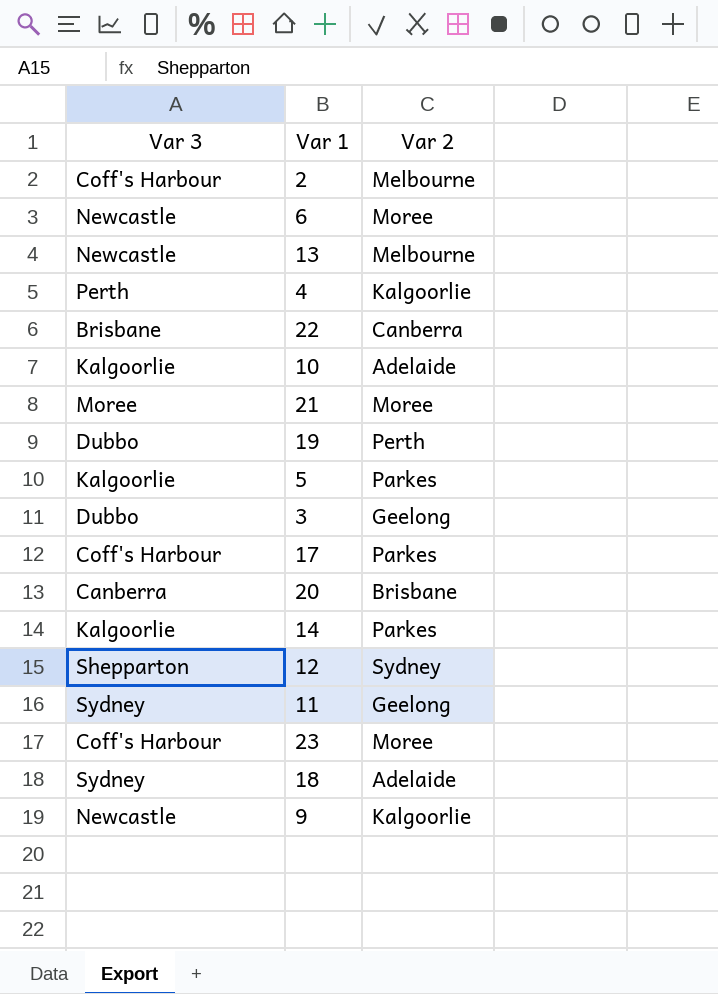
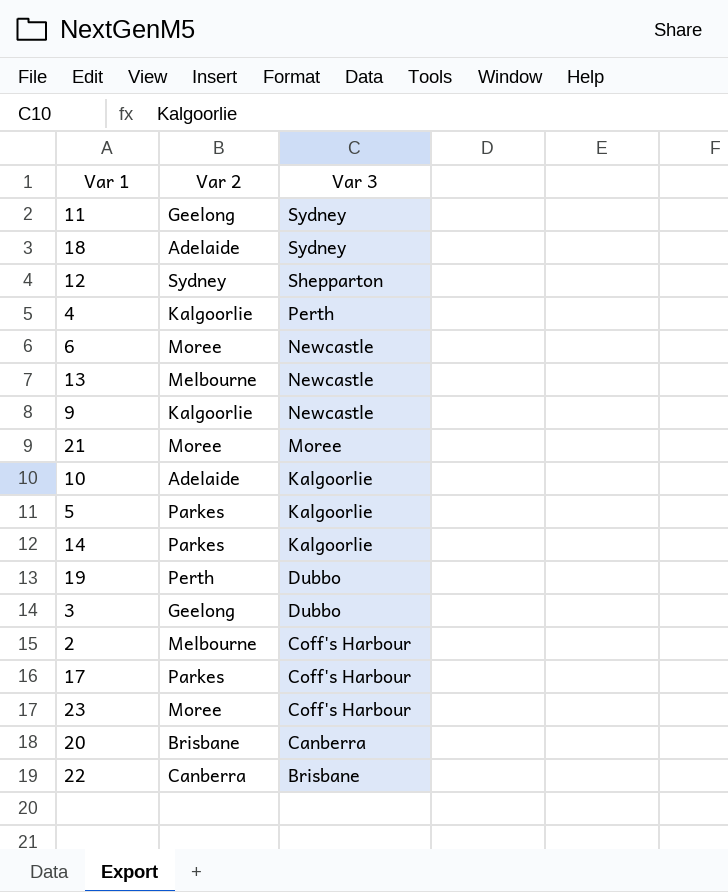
row order: none -> Var 3 descending
column Var 3 | position: 1 -> 3

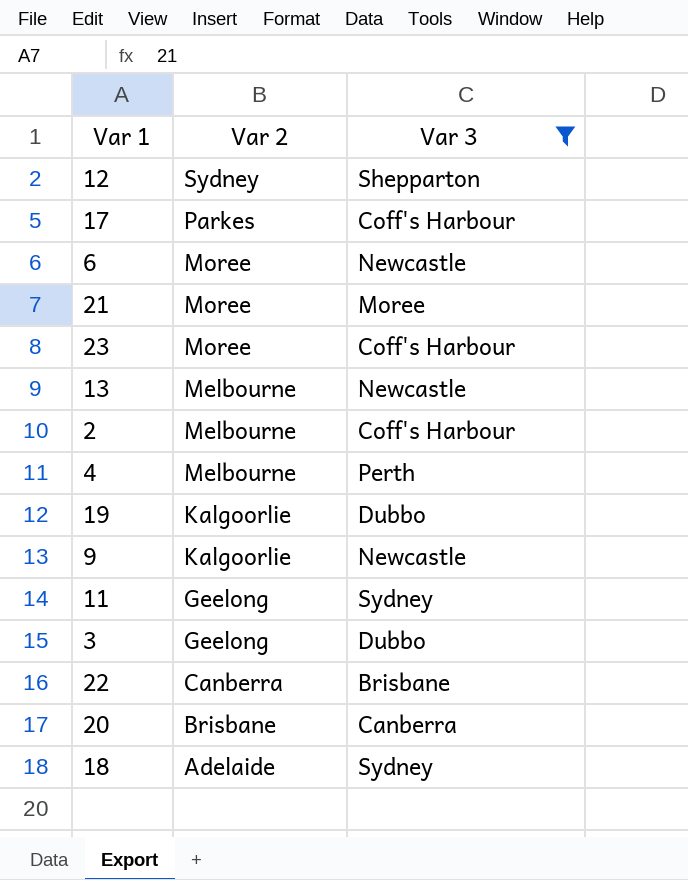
filter: none -> Var 3 != Kalgoorlie
row order: Var 3 descending -> Var 2 descending
4 | Var 2: Kalgoorlie -> Melbourne
19 | Var 2: Perth -> Kalgoorlie

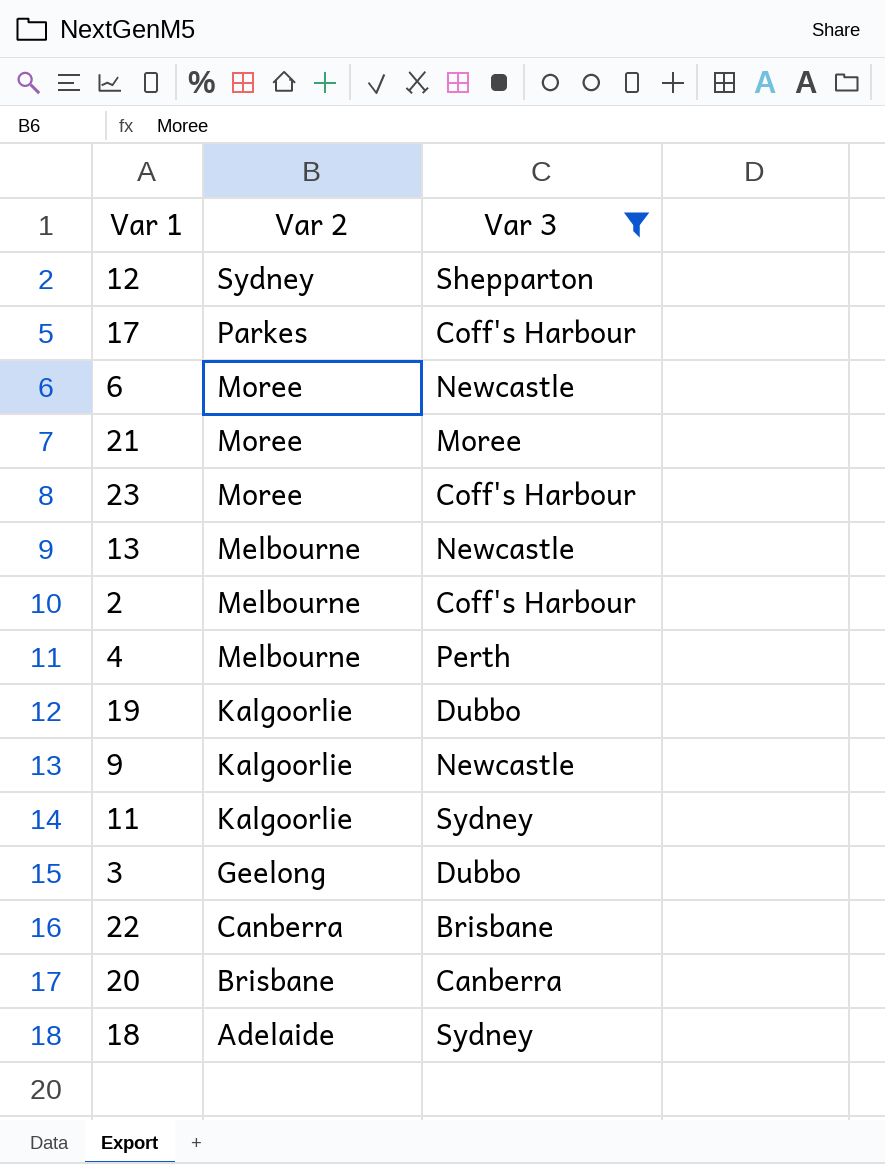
11 | Var 2: Geelong -> Kalgoorlie

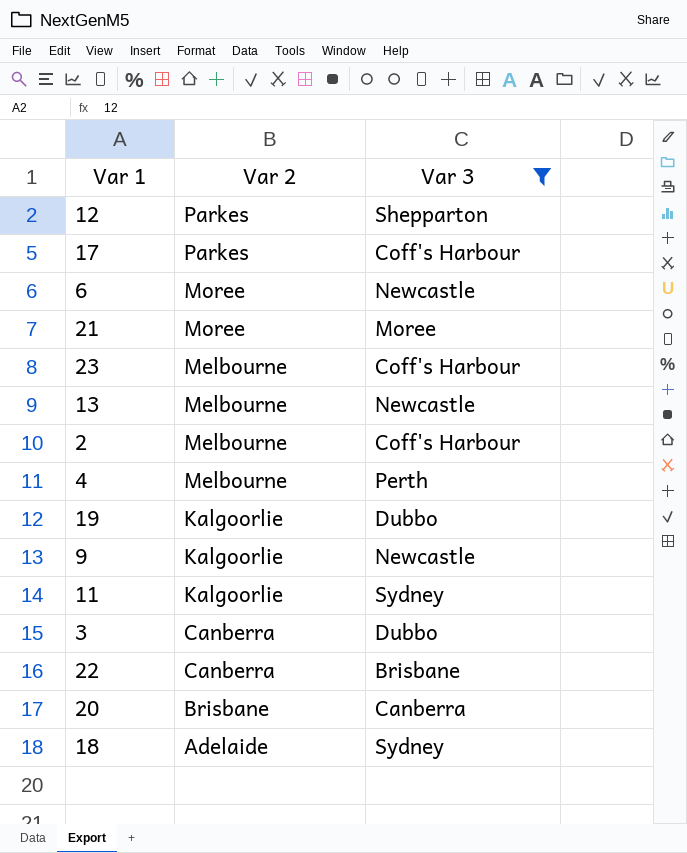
12 | Var 2: Sydney -> Parkes
23 | Var 2: Moree -> Melbourne
3 | Var 2: Geelong -> Canberra

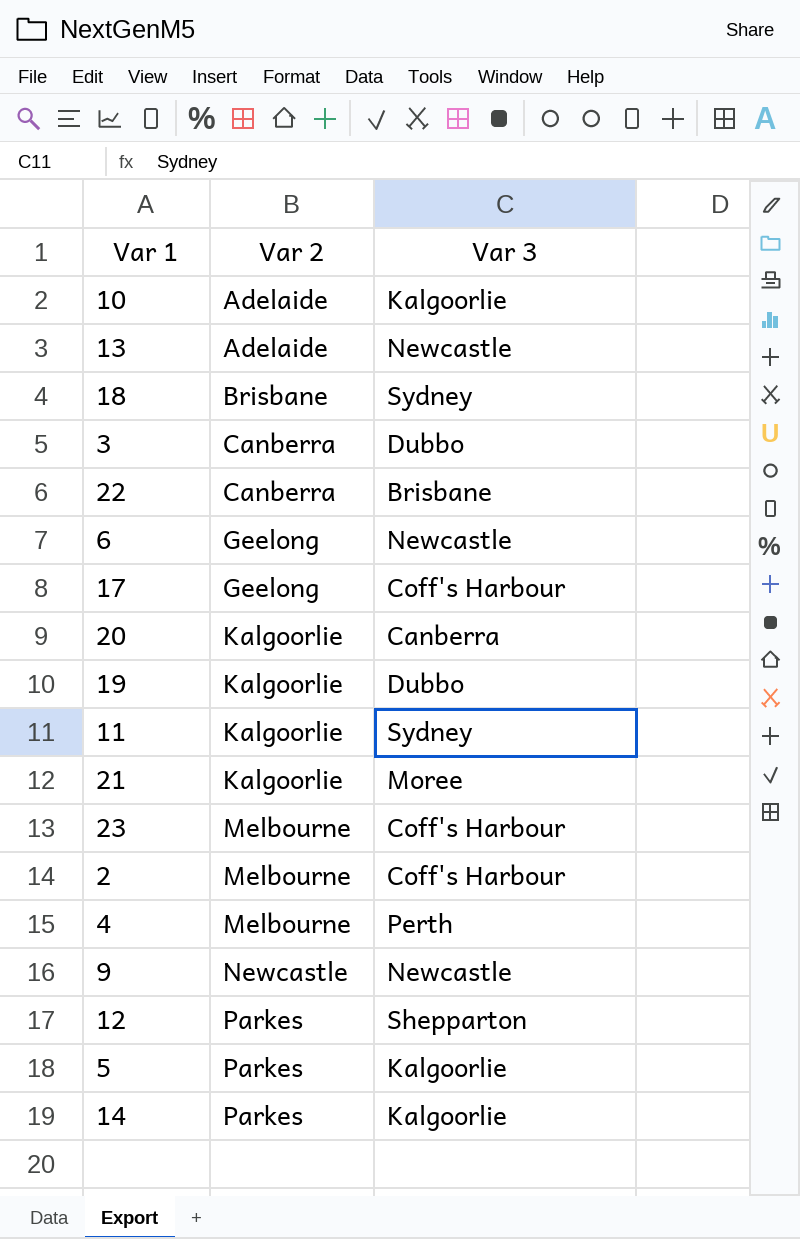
filter: Var 3 != Kalgoorlie -> none
row order: Var 2 descending -> Var 2 ascending
13 | Var 2: Melbourne -> Adelaide
18 | Var 2: Adelaide -> Brisbane
6 | Var 2: Moree -> Geelong
17 | Var 2: Parkes -> Geelong
20 | Var 2: Brisbane -> Kalgoorlie
21 | Var 2: Moree -> Kalgoorlie
9 | Var 2: Kalgoorlie -> Newcastle

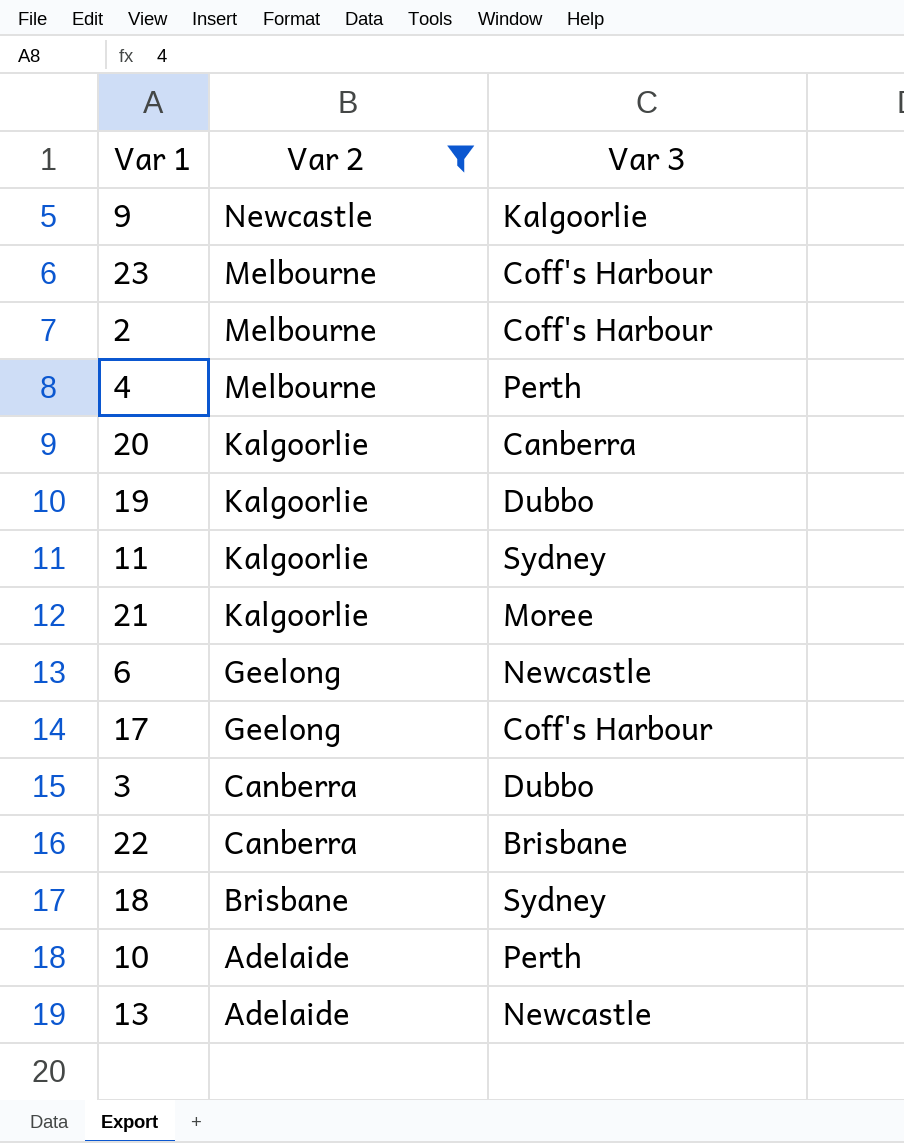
filter: none -> Var 2 != Parkes
row order: Var 2 ascending -> Var 2 descending
9 | Var 3: Newcastle -> Kalgoorlie
10 | Var 3: Kalgoorlie -> Perth

